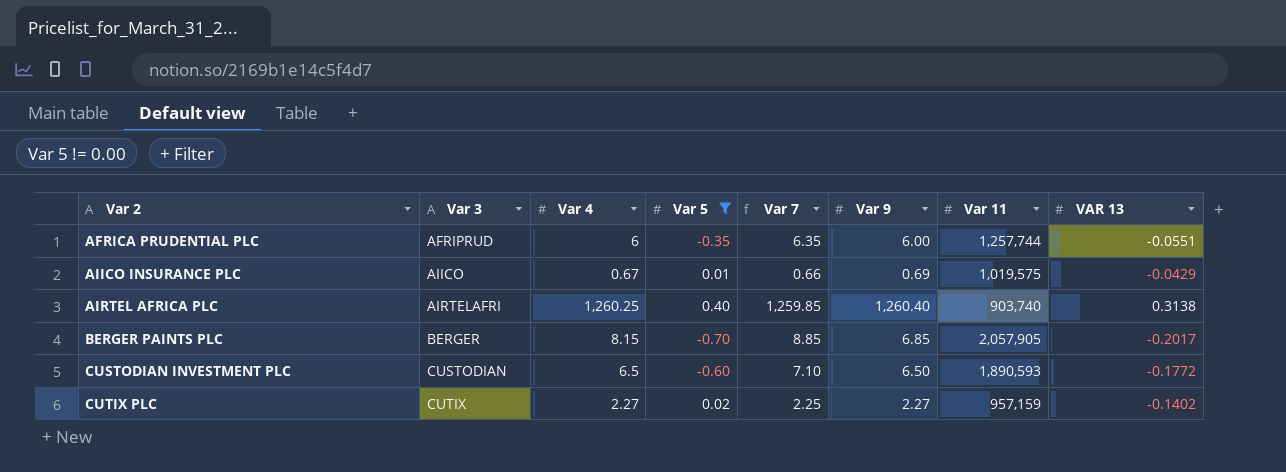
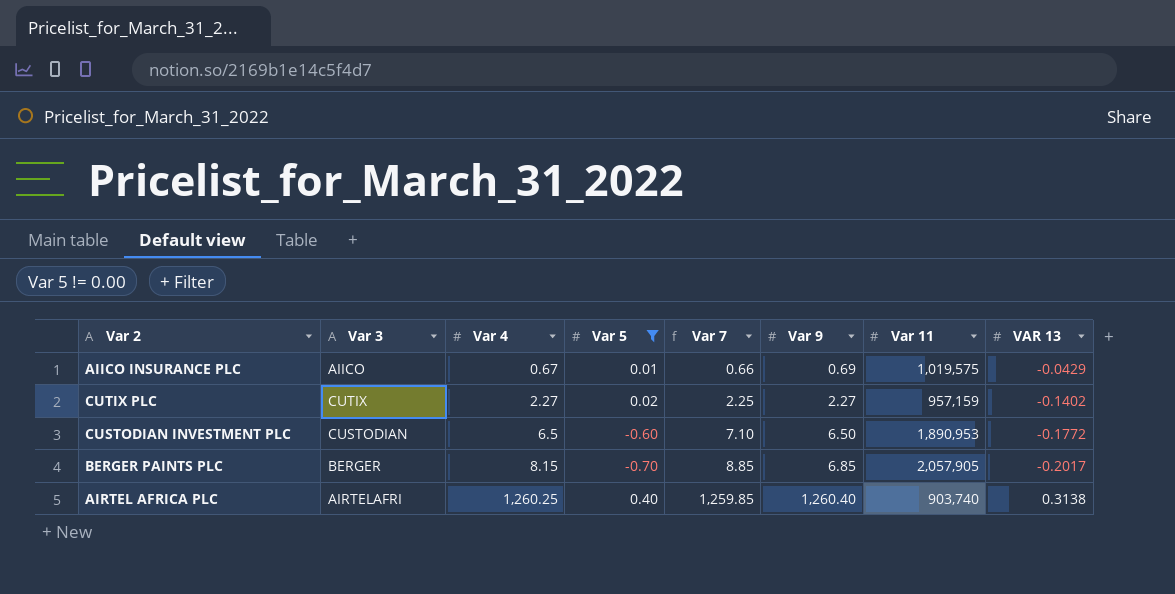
row order: Var 2 ascending -> Var 4 ascending
row AFRICA PRUDENTIAL PLC: AFRIPRUD | 6 | -0.35 | 6.35 | 6.00 | 1,257,744 | -0.0551 -> none
CUSTODIAN INVESTMENT PLC | Var 11: 1,890,593 -> 1,890,953

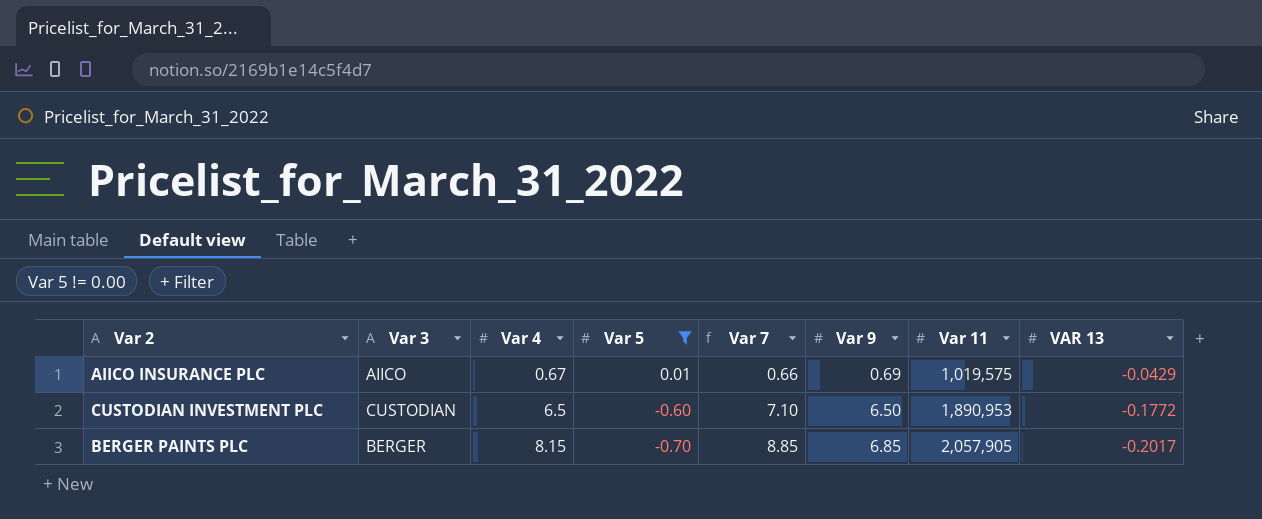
row CUTIX PLC: CUTIX | 2.27 | 0.02 | 2.25 | 2.27 | 957,159 | -0.1402 -> none
row AIRTEL AFRICA PLC: AIRTELAFRI | 1,260.25 | 0.40 | 1,259.85 | 1,260.40 | 903,740 | 0.3138 -> none

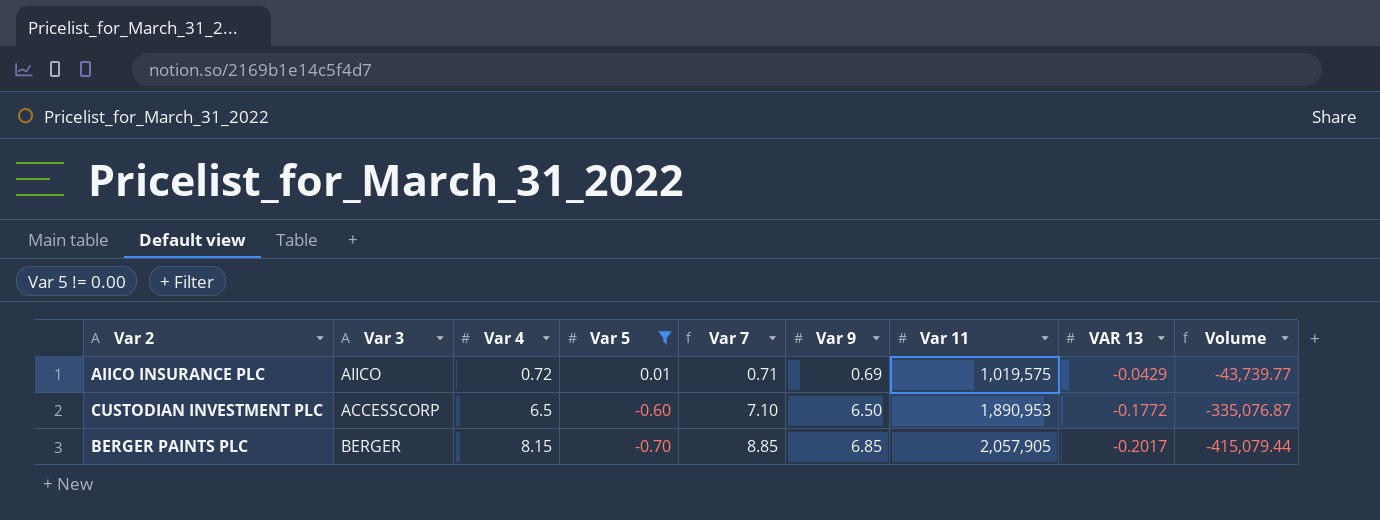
column Volume | formula: none -> [Var 11] * [VAR 13]
AIICO INSURANCE PLC | Var 4: 0.67 -> 0.72
AIICO INSURANCE PLC | Var 7: 0.66 -> 0.71
CUSTODIAN INVESTMENT PLC | Var 3: CUSTODIAN -> ACCESSCORP

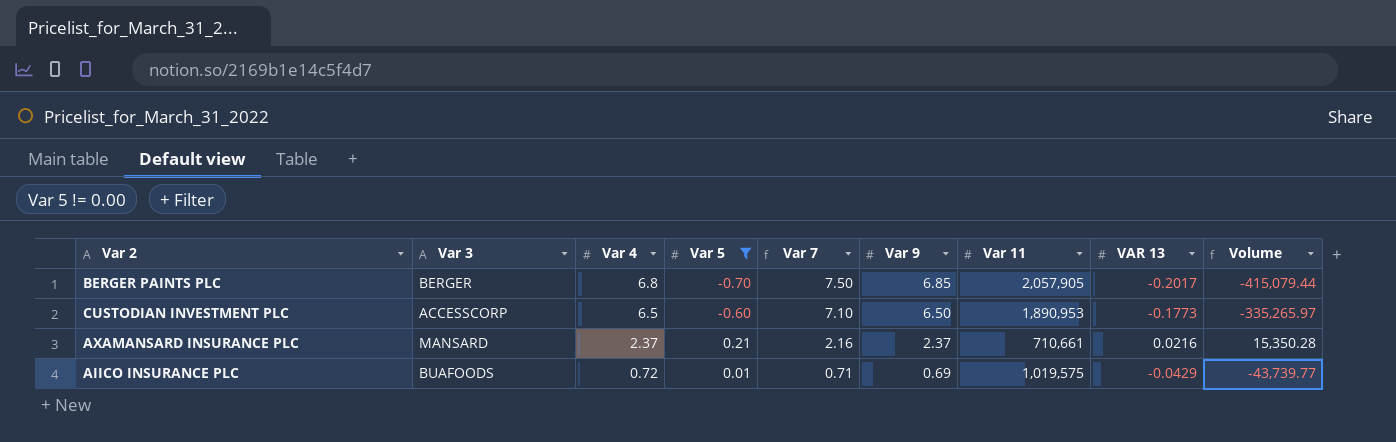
row order: Var 4 ascending -> Var 4 descending
BERGER PAINTS PLC | Var 4: 8.15 -> 6.8
BERGER PAINTS PLC | Var 7: 8.85 -> 7.50
CUSTODIAN INVESTMENT PLC | VAR 13: -0.1772 -> -0.1773
CUSTODIAN INVESTMENT PLC | Volume: -335,076.87 -> -335,265.97
row AXAMANSARD INSURANCE PLC: none -> MANSARD | 2.37 | 0.21 | 2.16 | 2.37 | 710,661 | 0.0216 | 15,350.28
AIICO INSURANCE PLC | Var 3: AIICO -> BUAFOODS

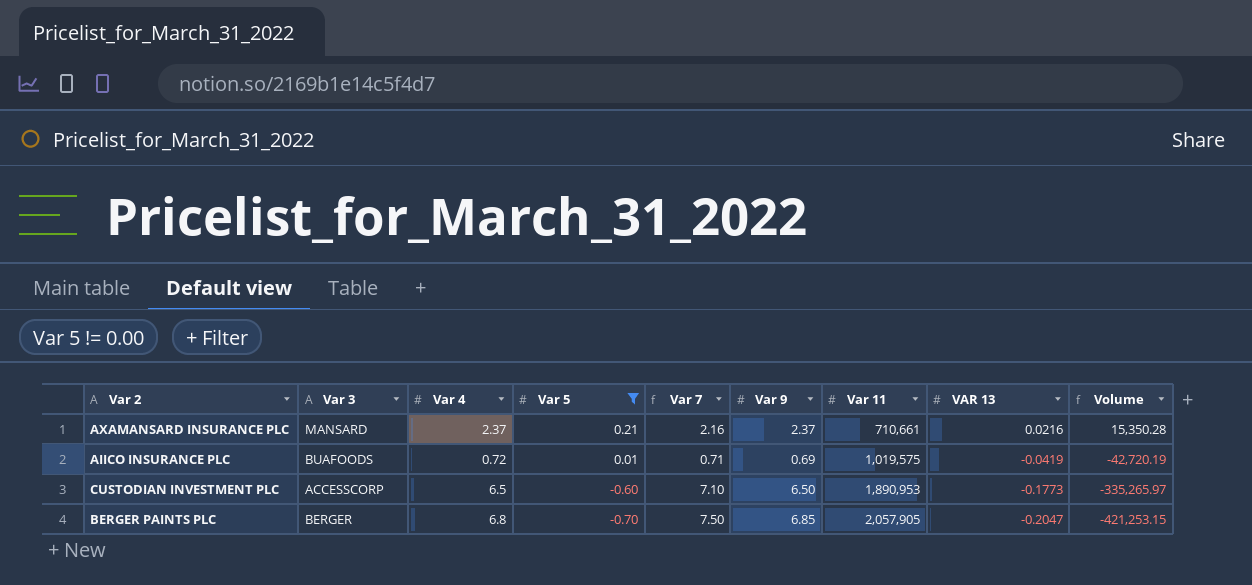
row order: Var 4 descending -> Var 5 descending
AIICO INSURANCE PLC | VAR 13: -0.0429 -> -0.0419
AIICO INSURANCE PLC | Volume: -43,739.77 -> -42,720.19
BERGER PAINTS PLC | VAR 13: -0.2017 -> -0.2047
BERGER PAINTS PLC | Volume: -415,079.44 -> -421,253.15

